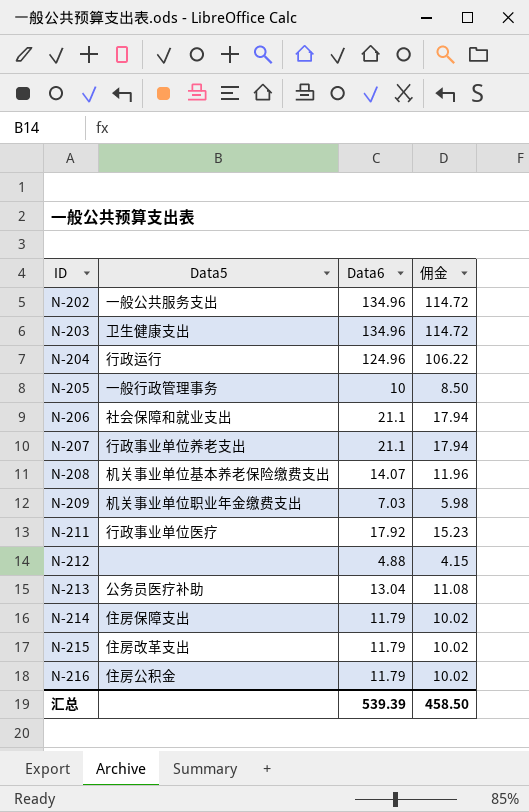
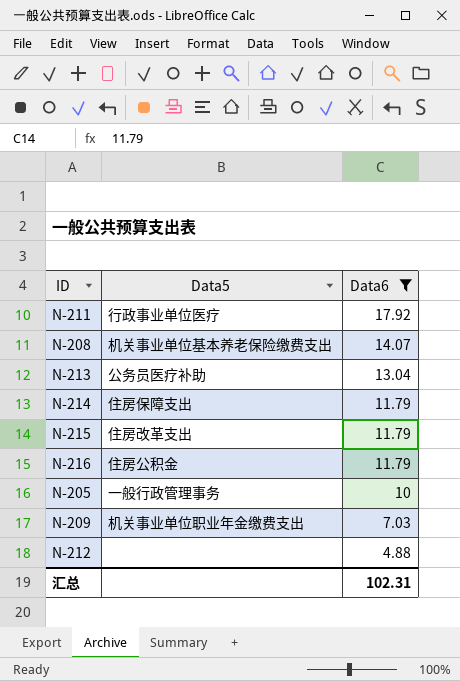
filter: none -> Data6 <= 17.92
row order: ID ascending -> Data6 descending
column 佣金 | formula: [Data6] * 0.85 -> none
汇总 | Data6: 539.39 -> 102.31

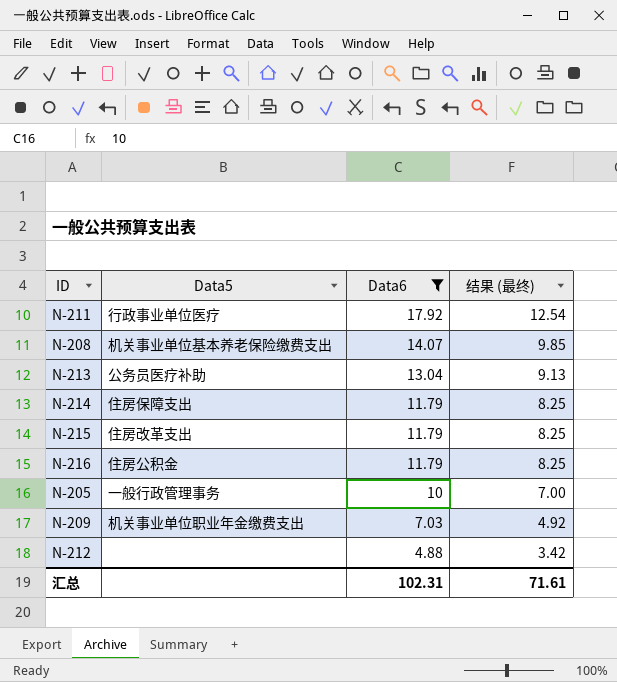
column 结果 (最终) | formula: none -> [Data6] * 0.7

